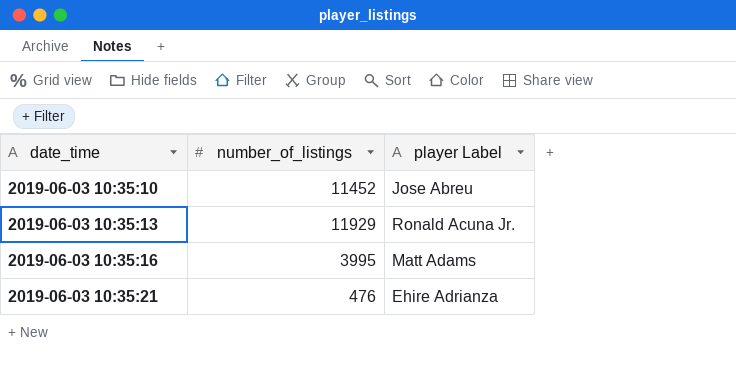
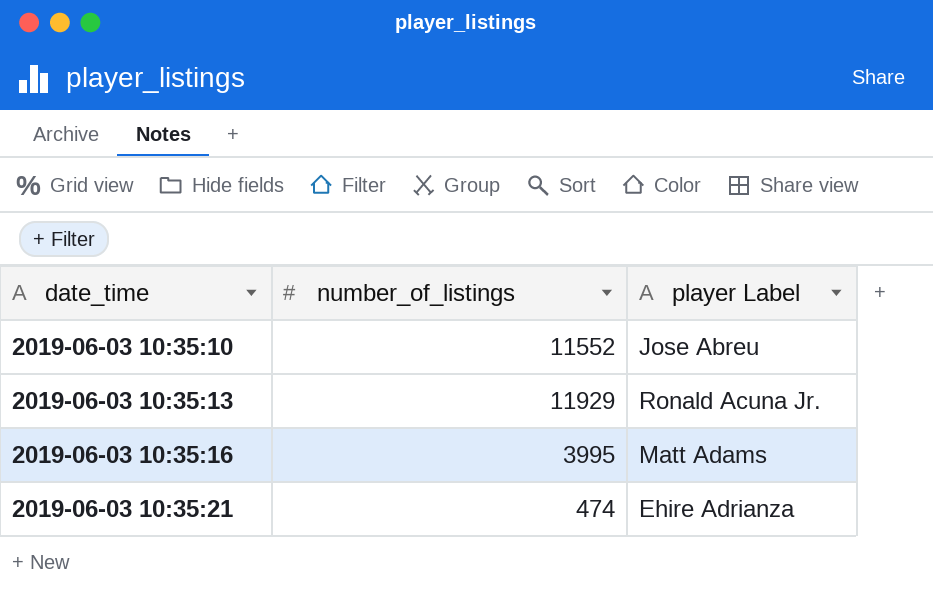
2019-06-03 10:35:10 | number_of_listings: 11452 -> 11552
2019-06-03 10:35:21 | number_of_listings: 476 -> 474

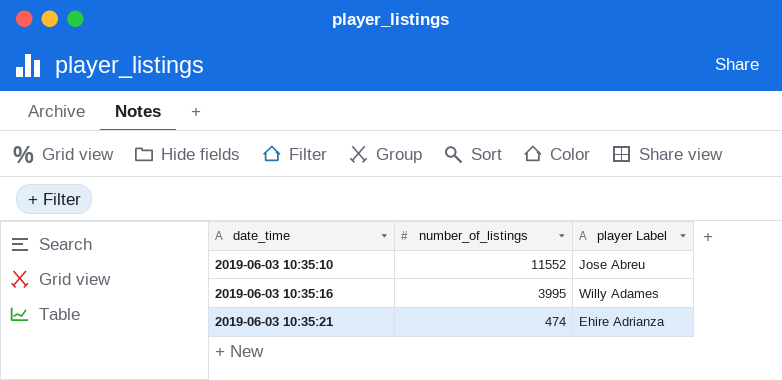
row 2019-06-03 10:35:13: 11929 | Ronald Acuna Jr. -> none
2019-06-03 10:35:16 | player Label: Matt Adams -> Willy Adames

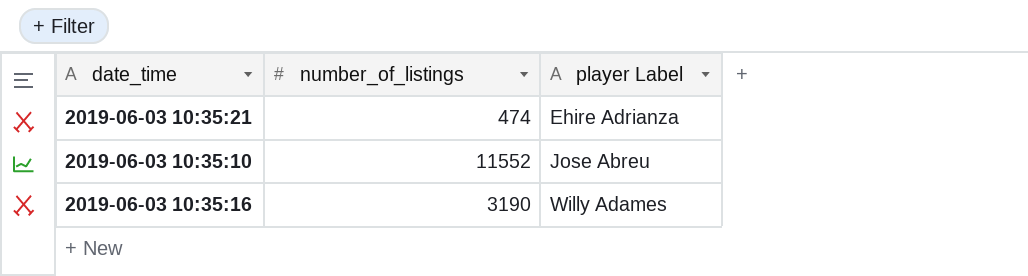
row order: date_time ascending -> player Label ascending
2019-06-03 10:35:16 | number_of_listings: 3995 -> 3190

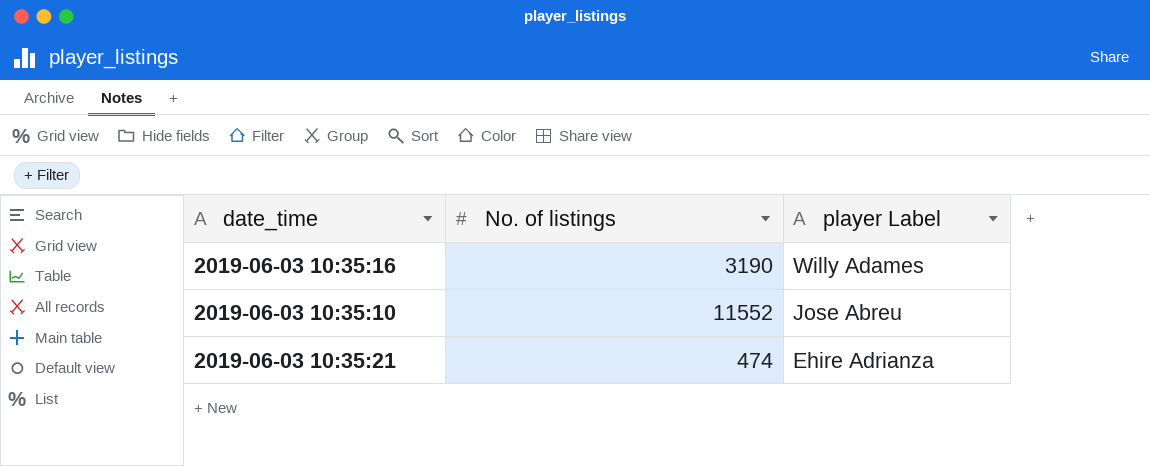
row order: player Label ascending -> player Label descending
column name: number_of_listings -> No. of listings

